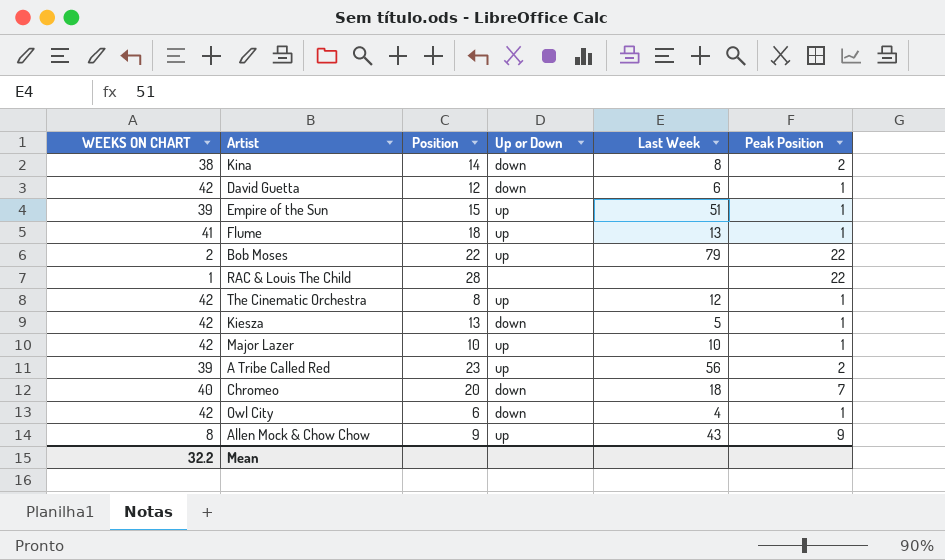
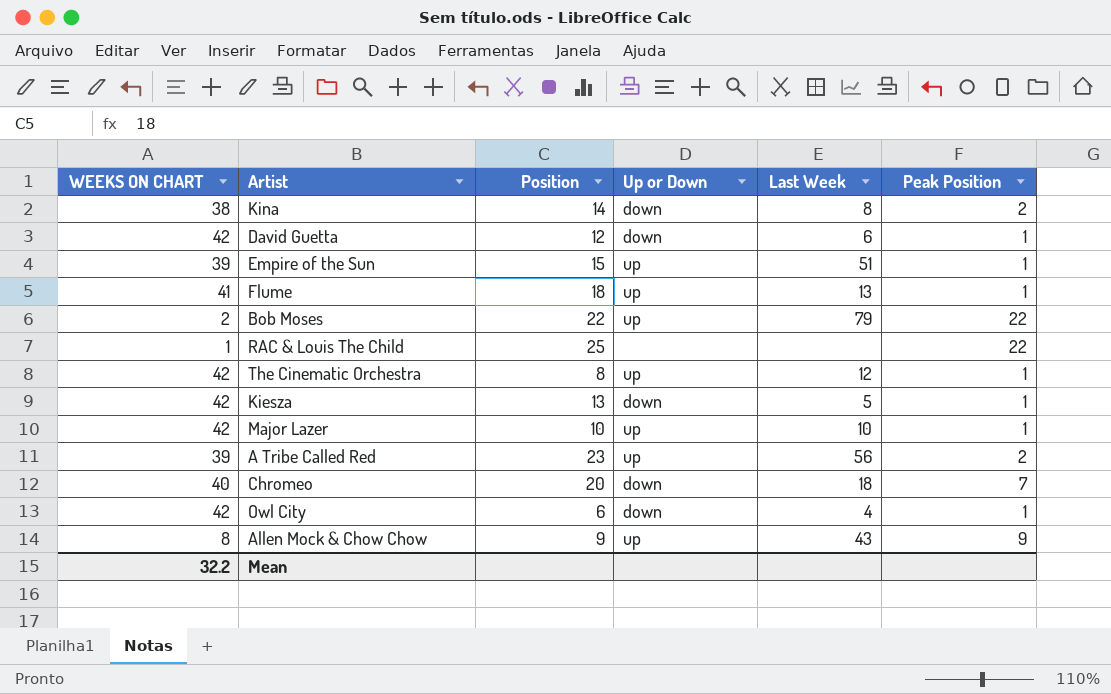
RAC & Louis The Child | Position: 28 -> 25

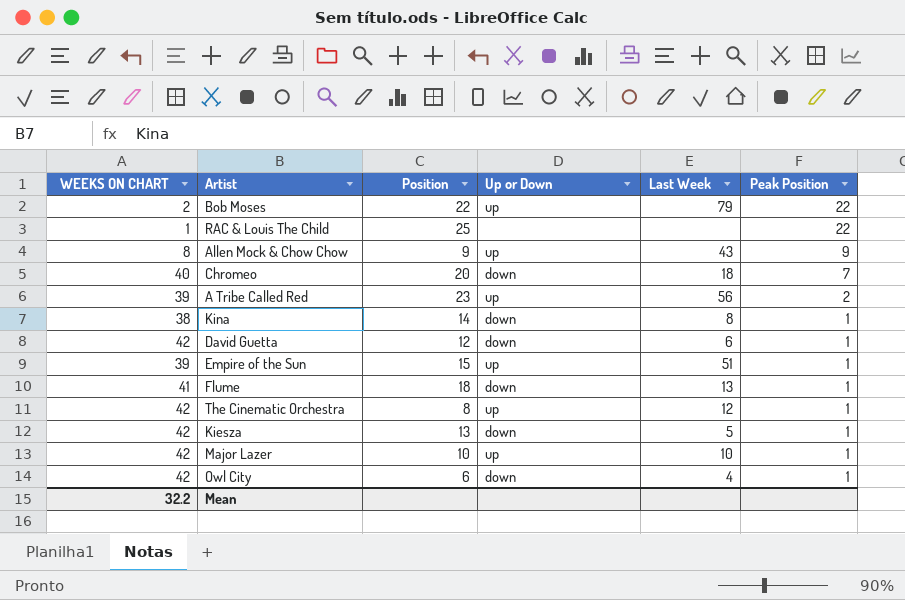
row order: none -> Peak Position descending
Kina | Peak Position: 2 -> 1
Flume | Up or Down: up -> down

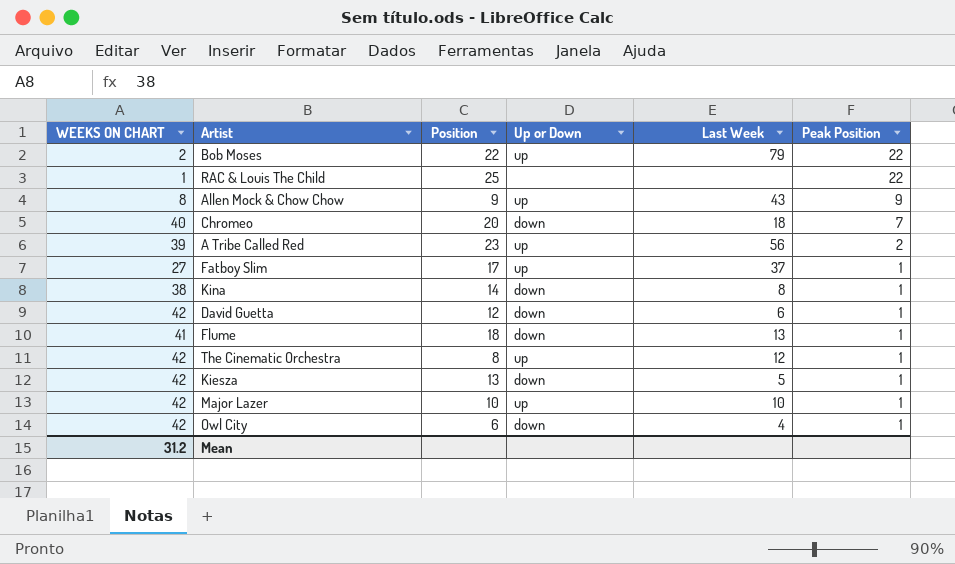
row Empire of the Sun: 39 | 15 | up | 51 | 1 -> none
row Fatboy Slim: none -> 27 | 17 | up | 37 | 1
Mean | WEEKS ON CHART: 32.2 -> 31.2

